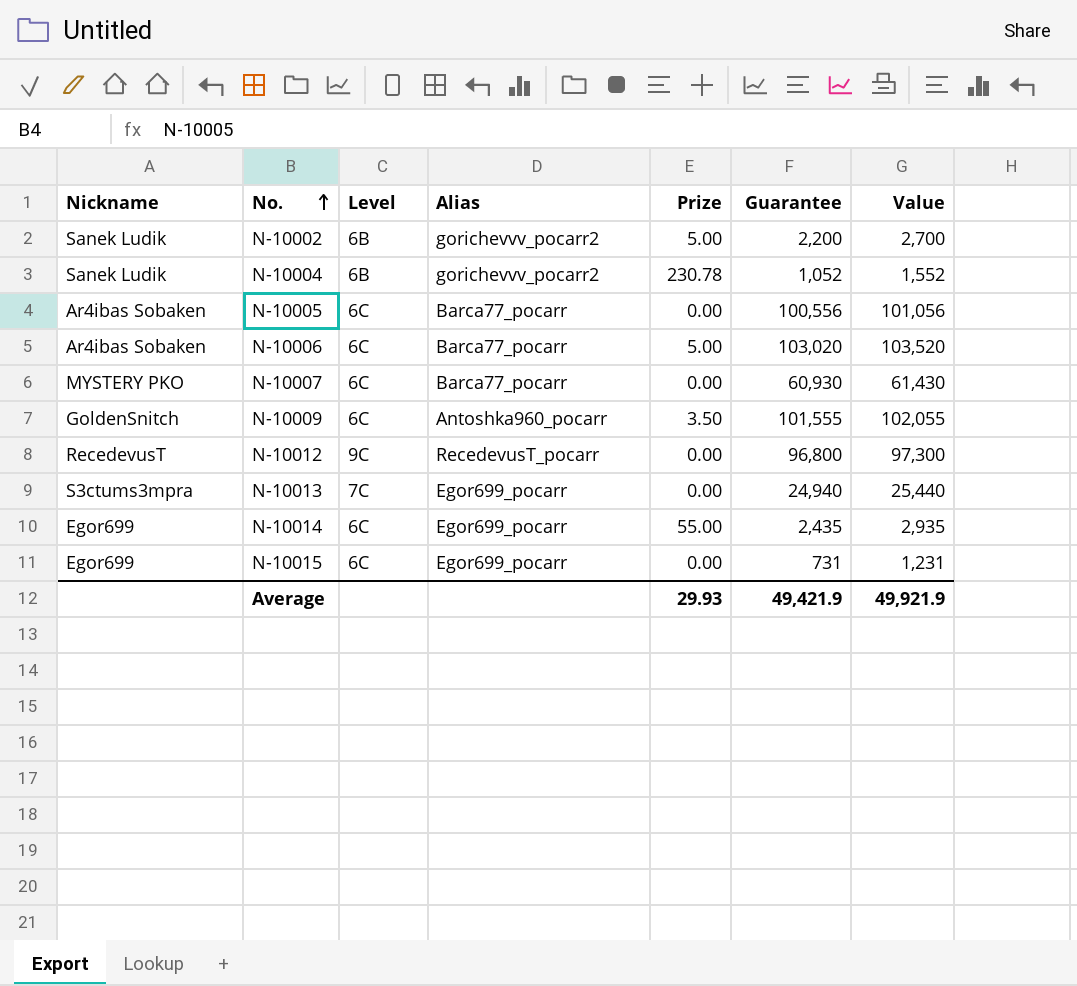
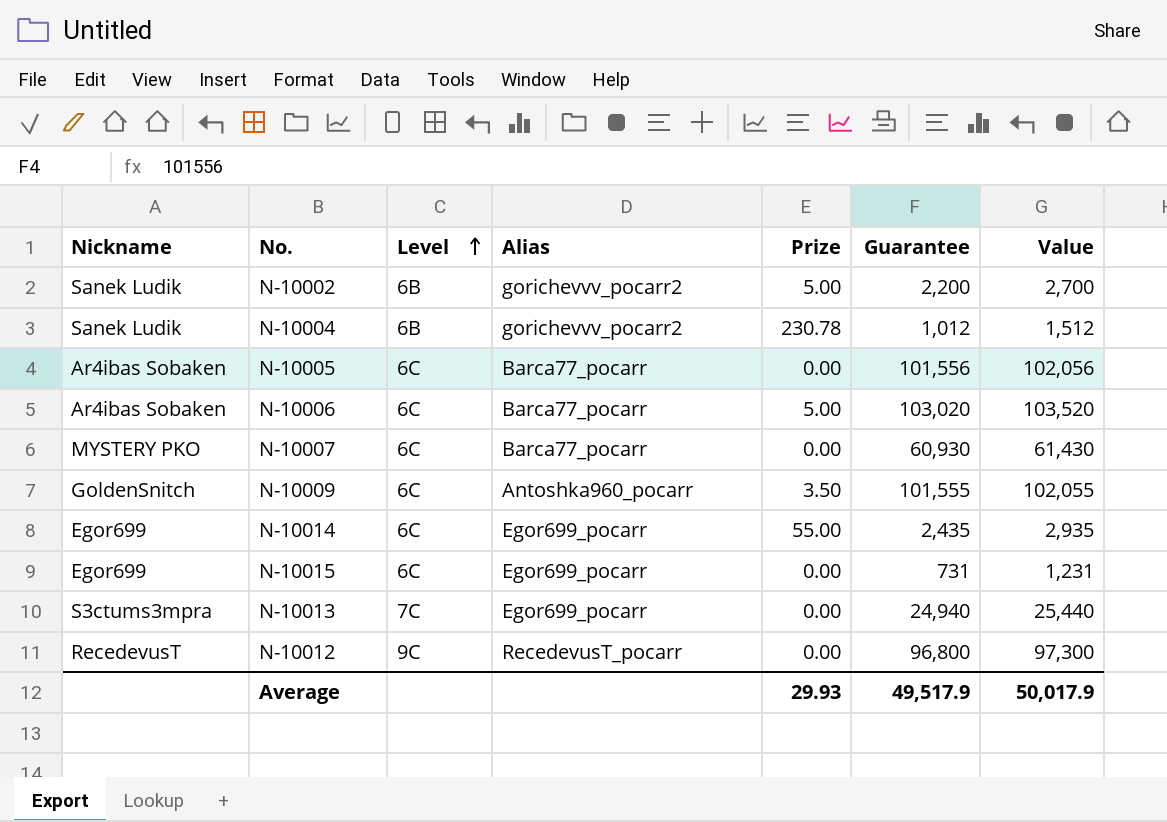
row order: No. ascending -> Level ascending
N-10004 | Guarantee: 1,052 -> 1,012
N-10004 | Value: 1,552 -> 1,512
N-10005 | Guarantee: 100,556 -> 101,556
N-10005 | Value: 101,056 -> 102,056
Average | Guarantee: 49,421.9 -> 49,517.9
Average | Value: 49,921.9 -> 50,017.9

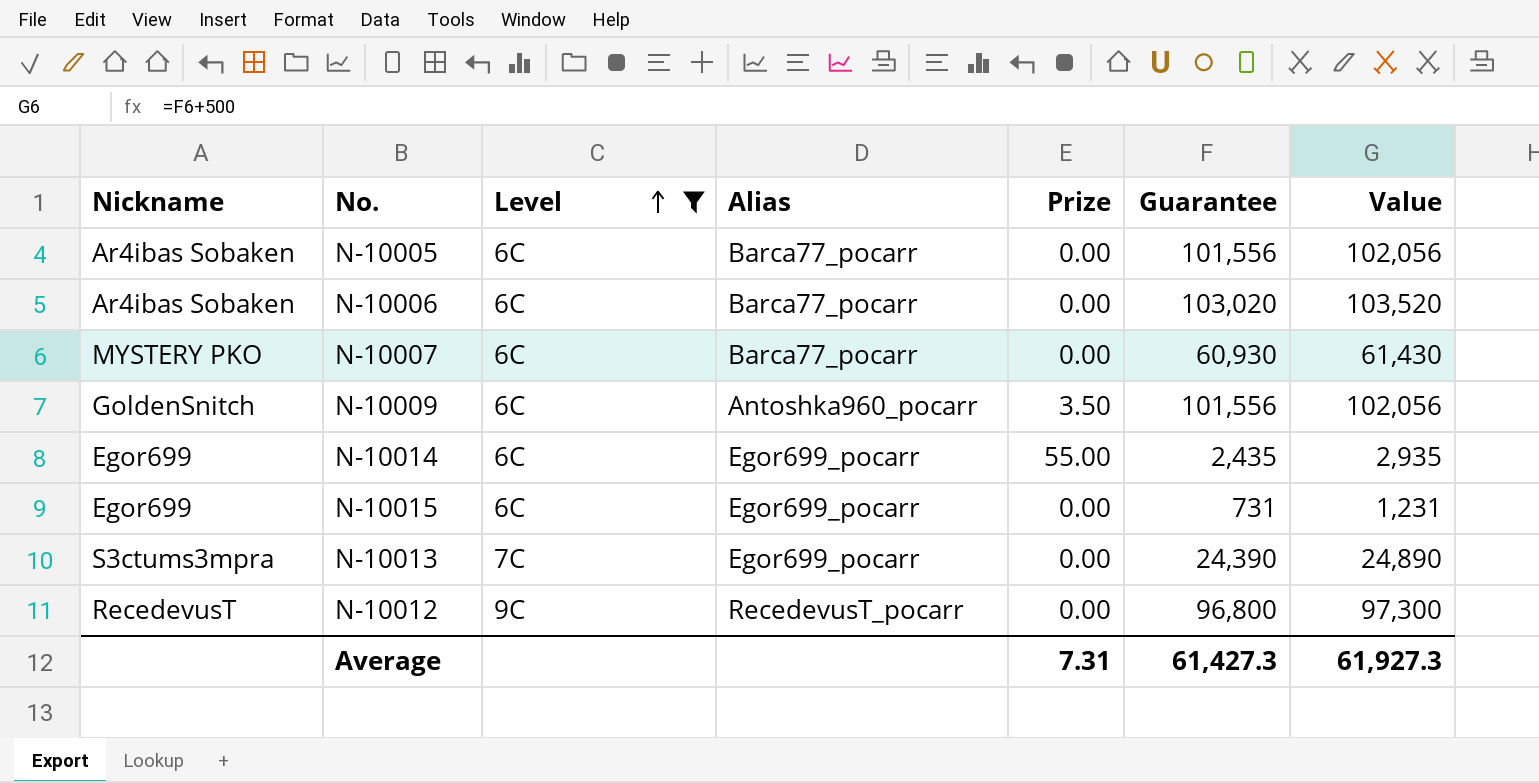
filter: none -> Level != 6B
N-10006 | Prize: 5.00 -> 0.00
N-10009 | Guarantee: 101,555 -> 101,556
N-10009 | Value: 102,055 -> 102,056
N-10013 | Guarantee: 24,940 -> 24,390
N-10013 | Value: 25,440 -> 24,890
Average | Prize: 29.93 -> 7.31
Average | Guarantee: 49,517.9 -> 61,427.3
Average | Value: 50,017.9 -> 61,927.3

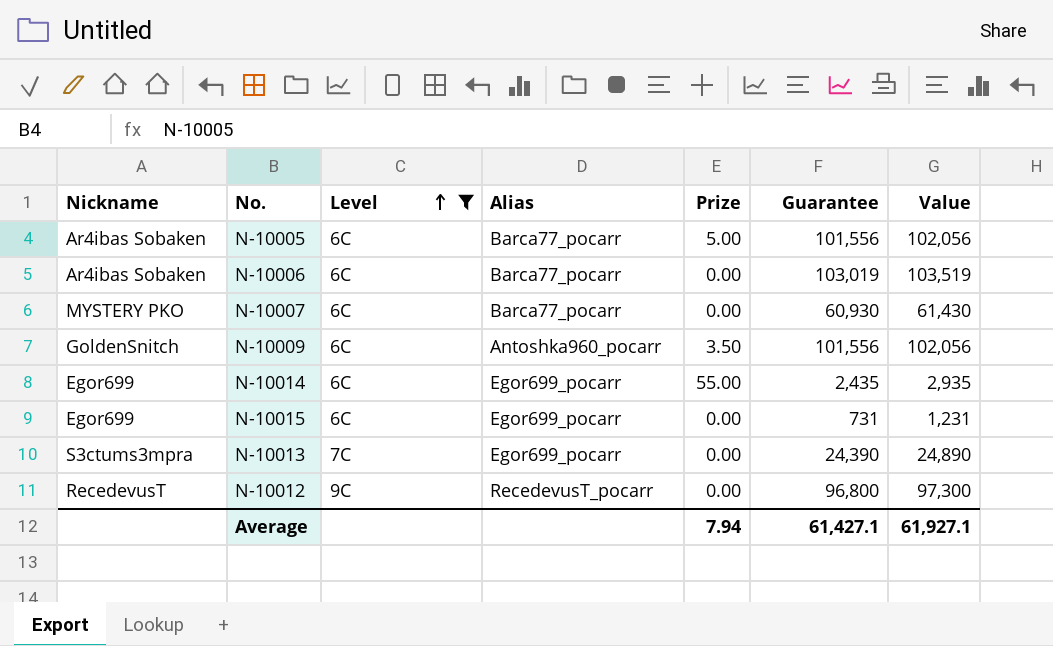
N-10005 | Prize: 0.00 -> 5.00
N-10006 | Guarantee: 103,020 -> 103,019
N-10006 | Value: 103,520 -> 103,519
Average | Prize: 7.31 -> 7.94
Average | Guarantee: 61,427.3 -> 61,427.1
Average | Value: 61,927.3 -> 61,927.1

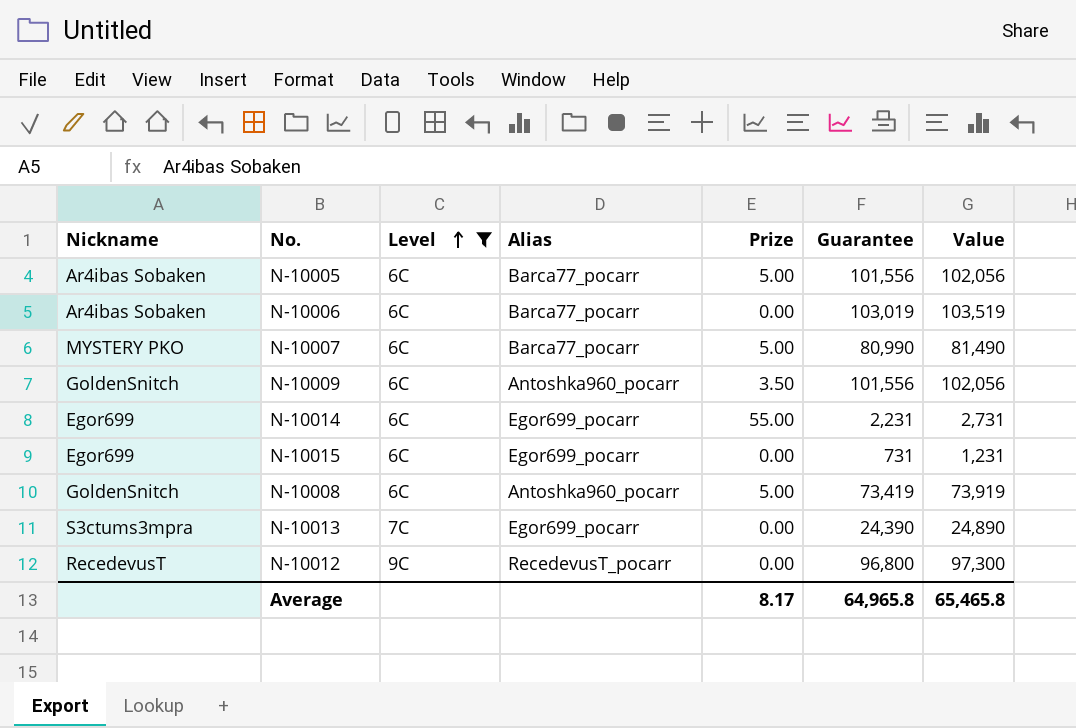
N-10007 | Prize: 0.00 -> 5.00
N-10007 | Guarantee: 60,930 -> 80,990
N-10007 | Value: 61,430 -> 81,490
N-10014 | Guarantee: 2,435 -> 2,231
N-10014 | Value: 2,935 -> 2,731
row N-10008: none -> GoldenSnitch | 6C | Antoshka960_pocarr | 5.00 | 73,419 | 73,919
Average | Prize: 7.94 -> 8.17
Average | Guarantee: 61,427.1 -> 64,965.8
Average | Value: 61,927.1 -> 65,465.8

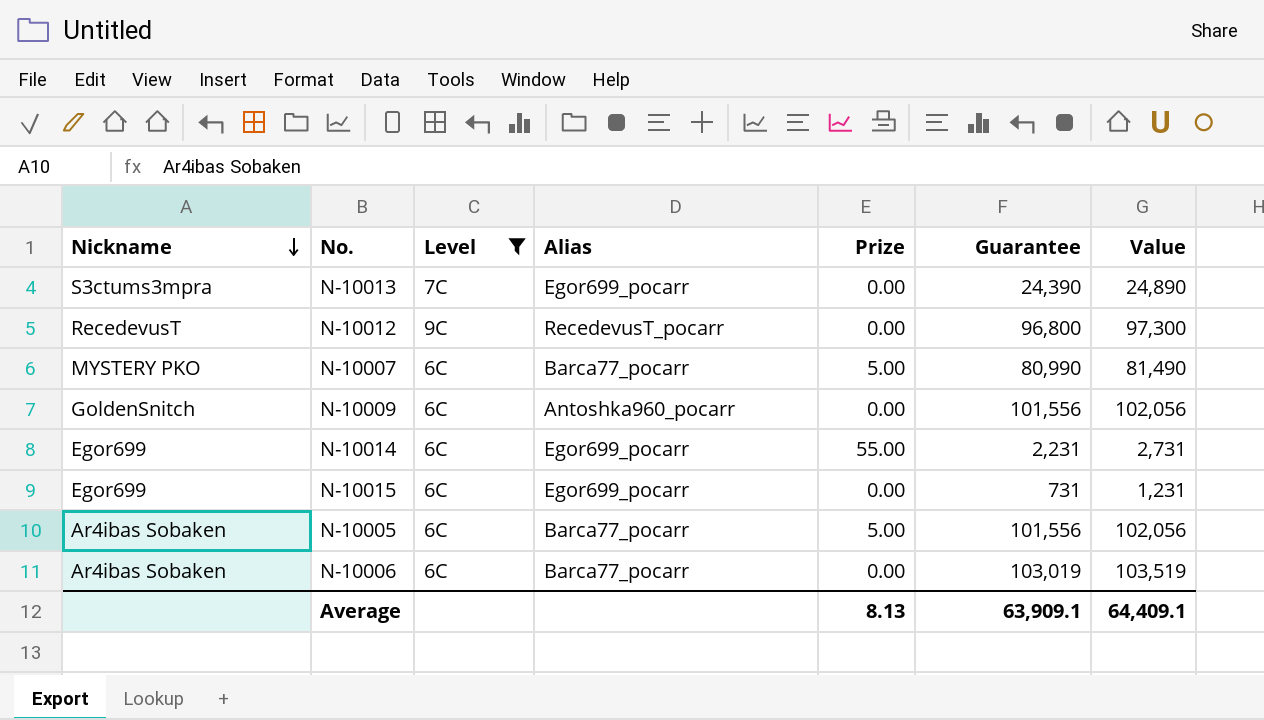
row order: Level ascending -> Nickname descending
row N-10008: GoldenSnitch | 6C | Antoshka960_pocarr | 5.00 | 73,419 | 73,919 -> none
N-10009 | Prize: 3.50 -> 0.00
Average | Prize: 8.17 -> 8.13
Average | Guarantee: 64,965.8 -> 63,909.1
Average | Value: 65,465.8 -> 64,409.1

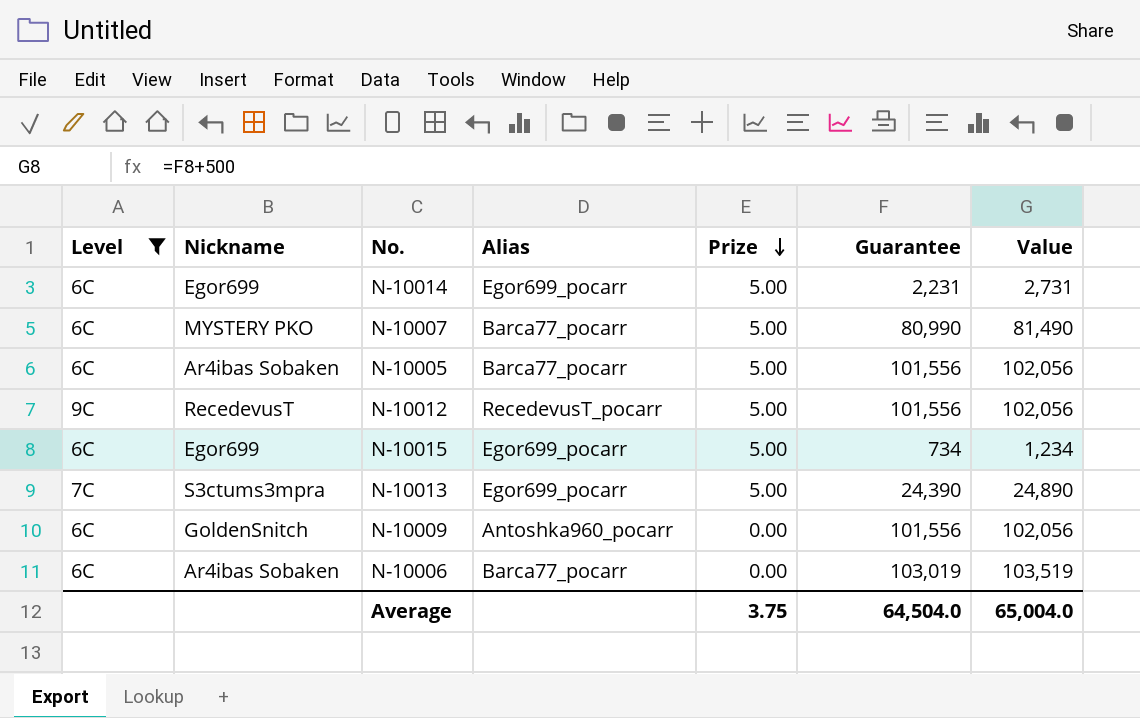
row order: Nickname descending -> Prize descending
column Level | position: 3 -> 1
N-10014 | Prize: 55.00 -> 5.00
N-10012 | Prize: 0.00 -> 5.00
N-10012 | Guarantee: 96,800 -> 101,556
N-10012 | Value: 97,300 -> 102,056
N-10015 | Prize: 0.00 -> 5.00
N-10015 | Guarantee: 731 -> 734
N-10015 | Value: 1,231 -> 1,234
N-10013 | Prize: 0.00 -> 5.00
Average | Prize: 8.13 -> 3.75
Average | Guarantee: 63,909.1 -> 64,504.0
Average | Value: 64,409.1 -> 65,004.0

